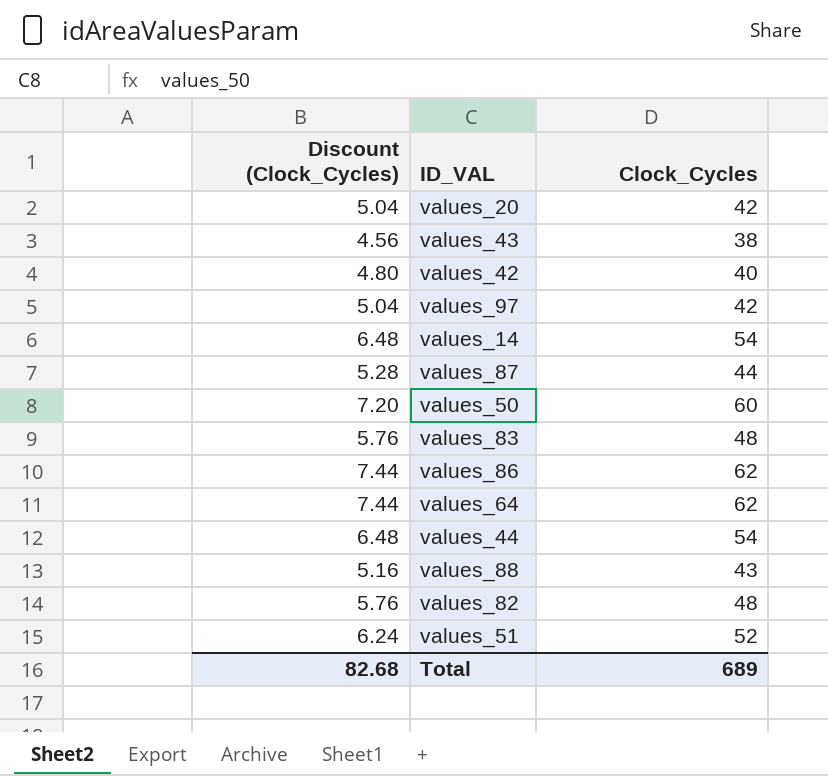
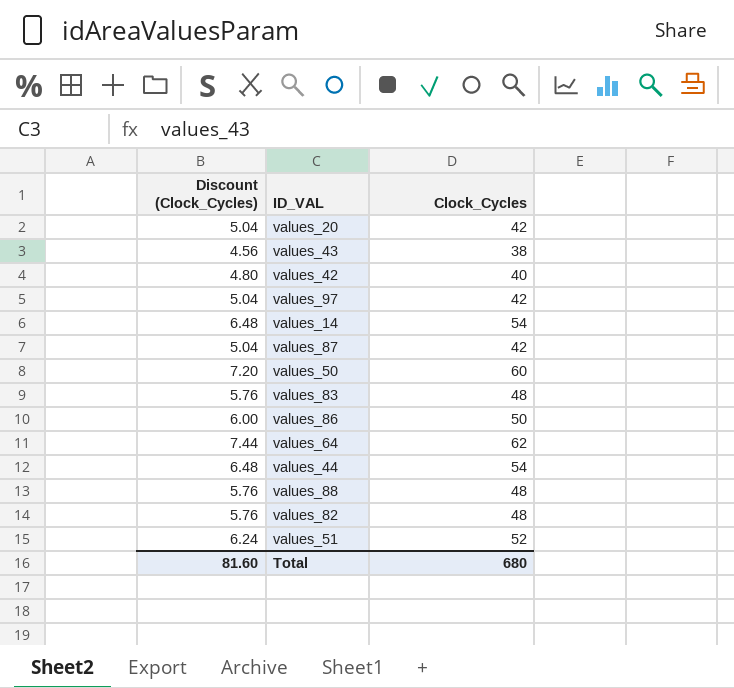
values_87 | Discount (Clock_Cycles): 5.28 -> 5.04
values_87 | Clock_Cycles: 44 -> 42
values_86 | Discount (Clock_Cycles): 7.44 -> 6.00
values_86 | Clock_Cycles: 62 -> 50
values_88 | Discount (Clock_Cycles): 5.16 -> 5.76
values_88 | Clock_Cycles: 43 -> 48
Total | Discount (Clock_Cycles): 82.68 -> 81.60
Total | Clock_Cycles: 689 -> 680

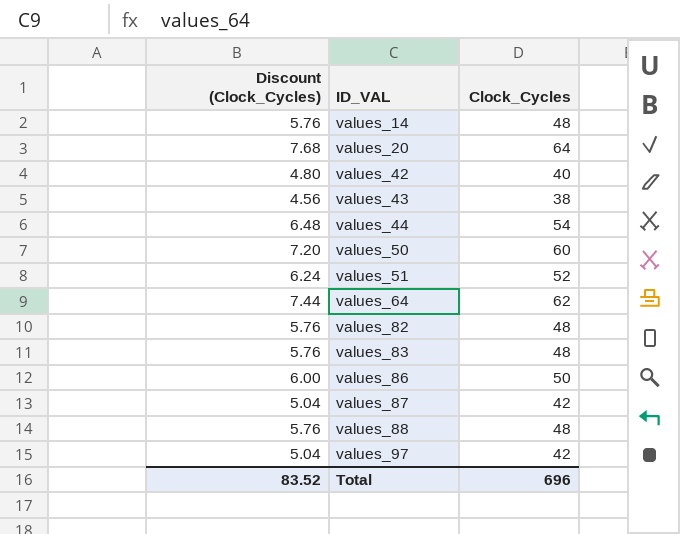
row order: none -> ID_VAL ascending
values_14 | Discount (Clock_Cycles): 6.48 -> 5.76
values_14 | Clock_Cycles: 54 -> 48
values_20 | Discount (Clock_Cycles): 5.04 -> 7.68
values_20 | Clock_Cycles: 42 -> 64
Total | Discount (Clock_Cycles): 81.60 -> 83.52
Total | Clock_Cycles: 680 -> 696

